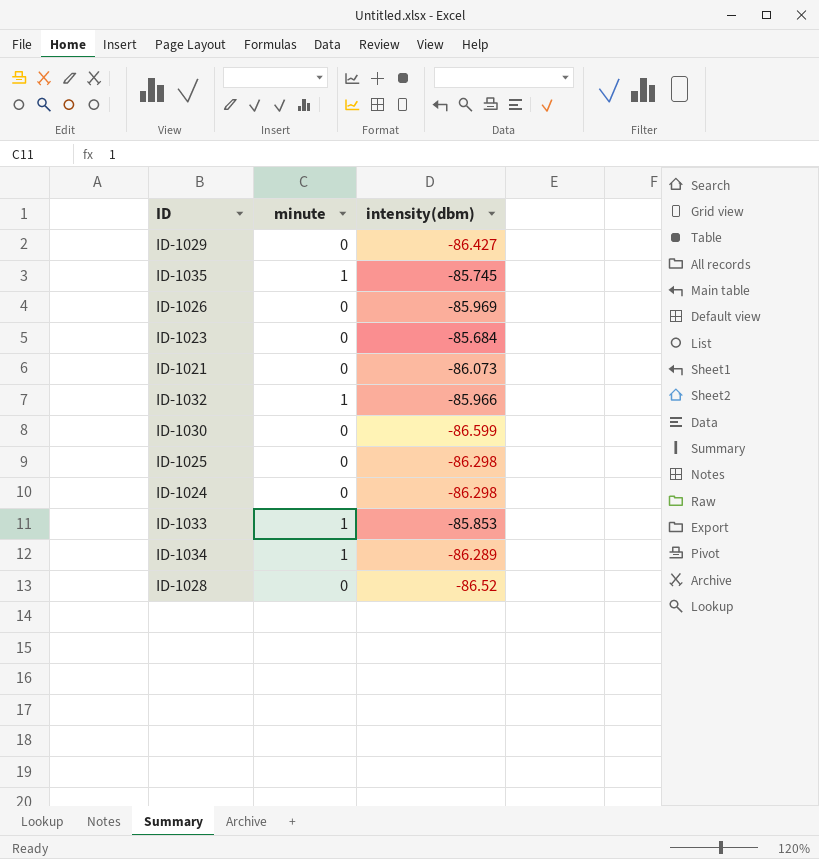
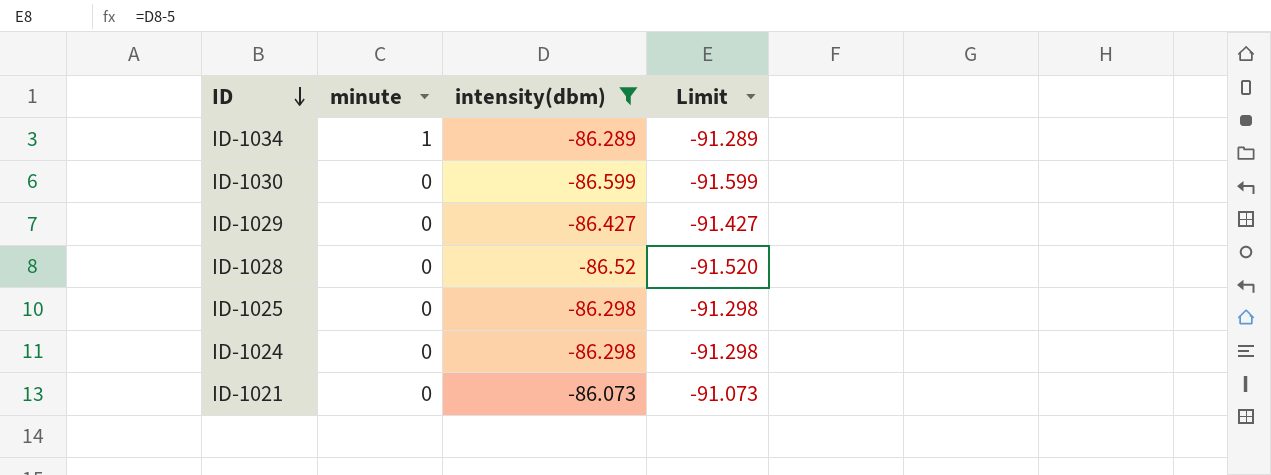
filter: none -> intensity(dbm) <= -86.073
row order: none -> ID descending
column Limit | formula: none -> [intensity(dbm)] - 5

